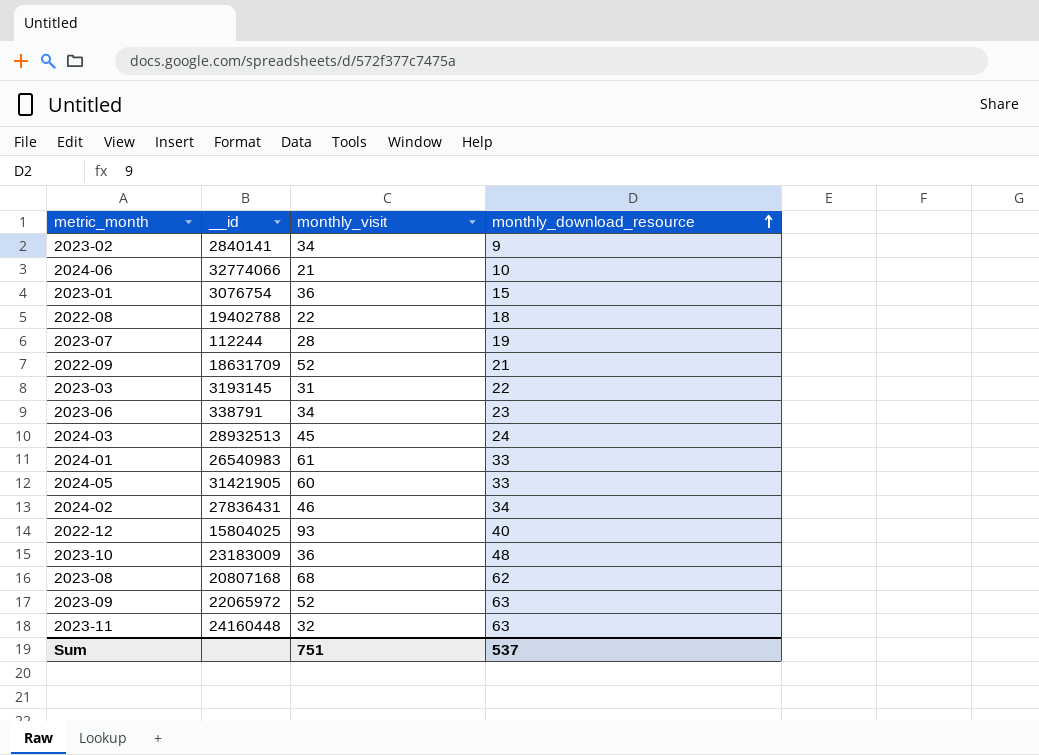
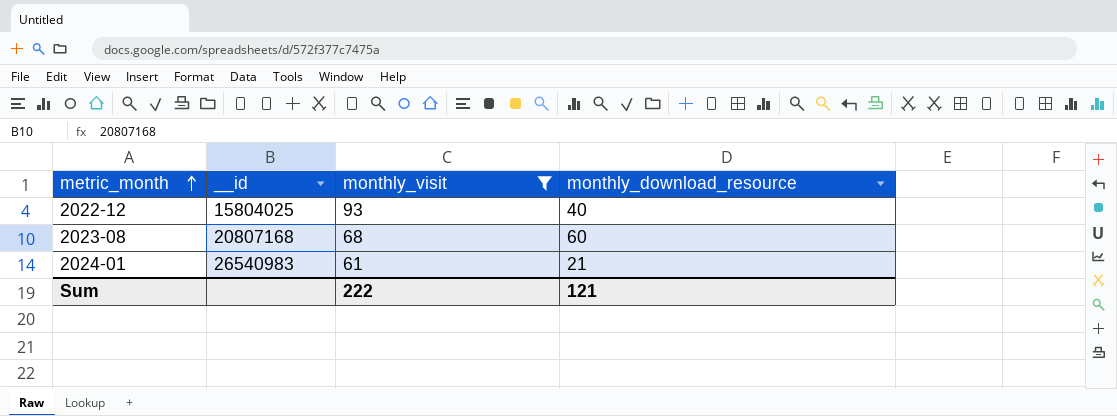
filter: none -> monthly_visit >= 61
row order: monthly_download_resource ascending -> metric_month ascending
2023-08 | monthly_download_resource: 62 -> 60
2024-01 | monthly_download_resource: 33 -> 21
Sum | monthly_visit: 751 -> 222
Sum | monthly_download_resource: 537 -> 121

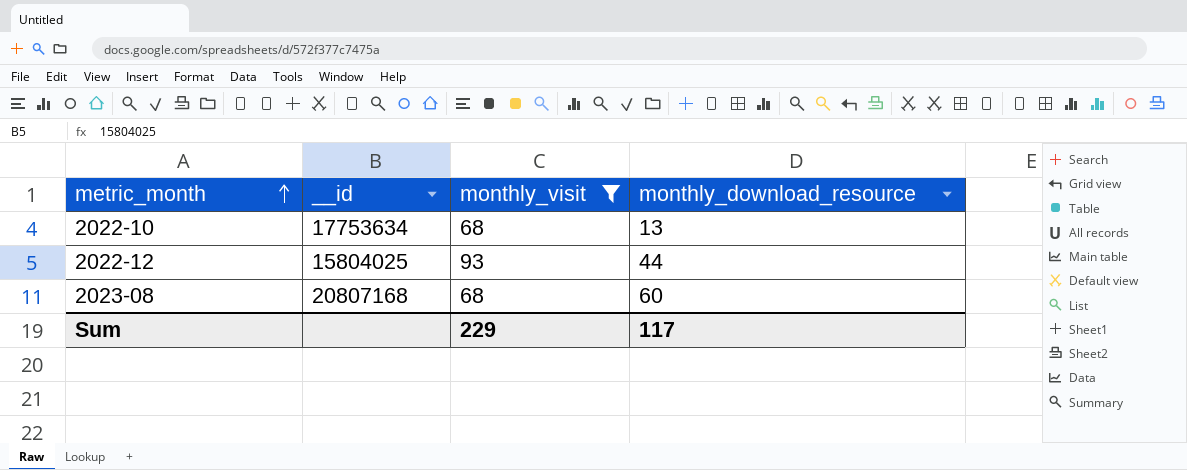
row 2024-01: 26540983 | 61 | 21 -> none
row 2022-10: none -> 17753634 | 68 | 13
2022-12 | monthly_download_resource: 40 -> 44
Sum | monthly_visit: 222 -> 229
Sum | monthly_download_resource: 121 -> 117

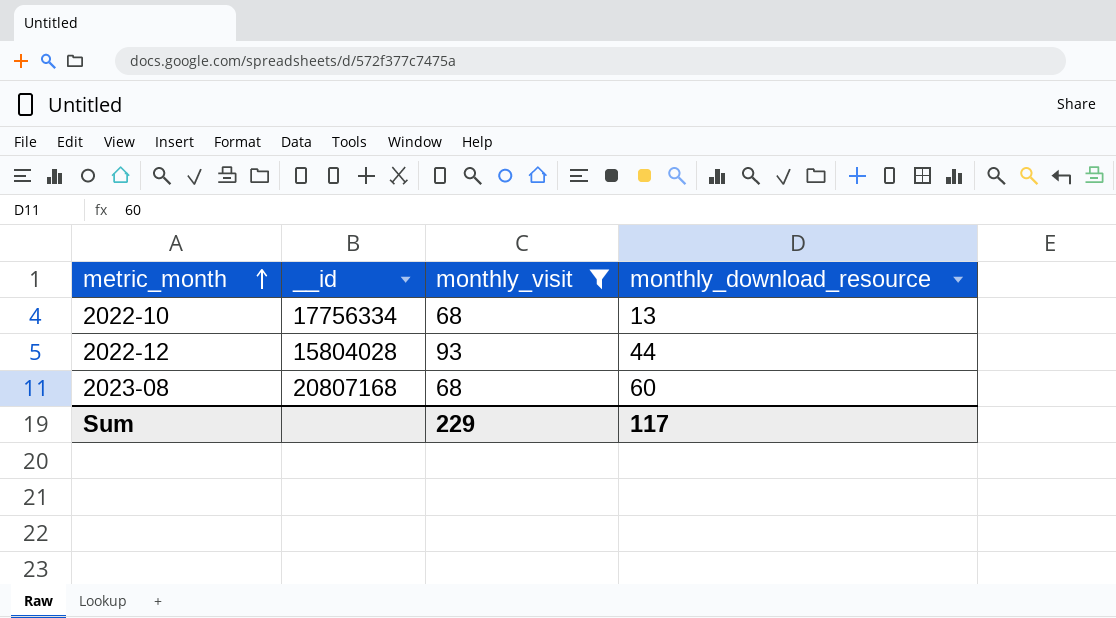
2022-10 | __id: 17753634 -> 17756334
2022-12 | __id: 15804025 -> 15804028

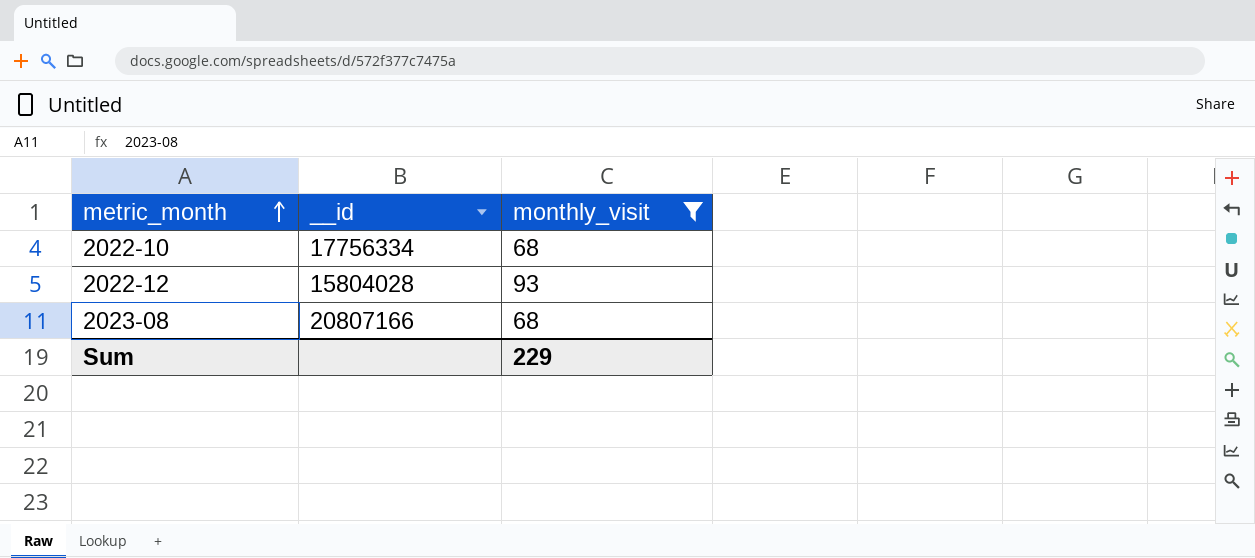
column monthly_download_resource | position: 4 -> none
2023-08 | __id: 20807168 -> 20807166

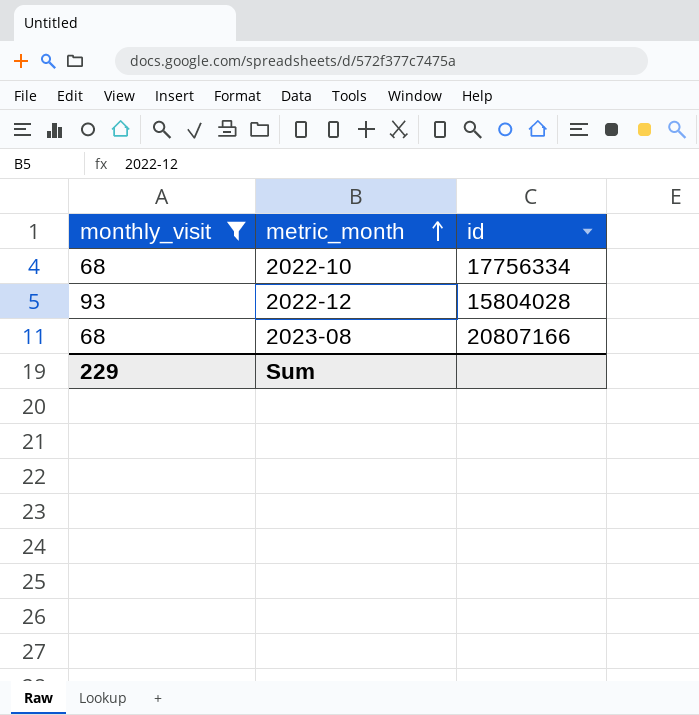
column monthly_visit | position: 3 -> 1
column name: __id -> id

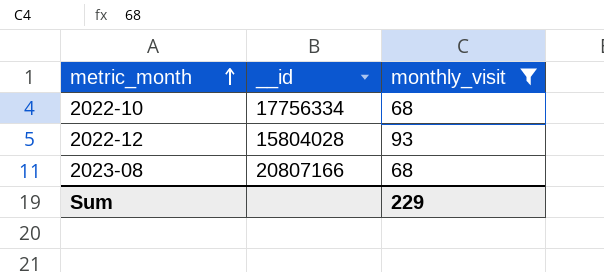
column name: id -> __id
column monthly_visit | position: 1 -> 3

